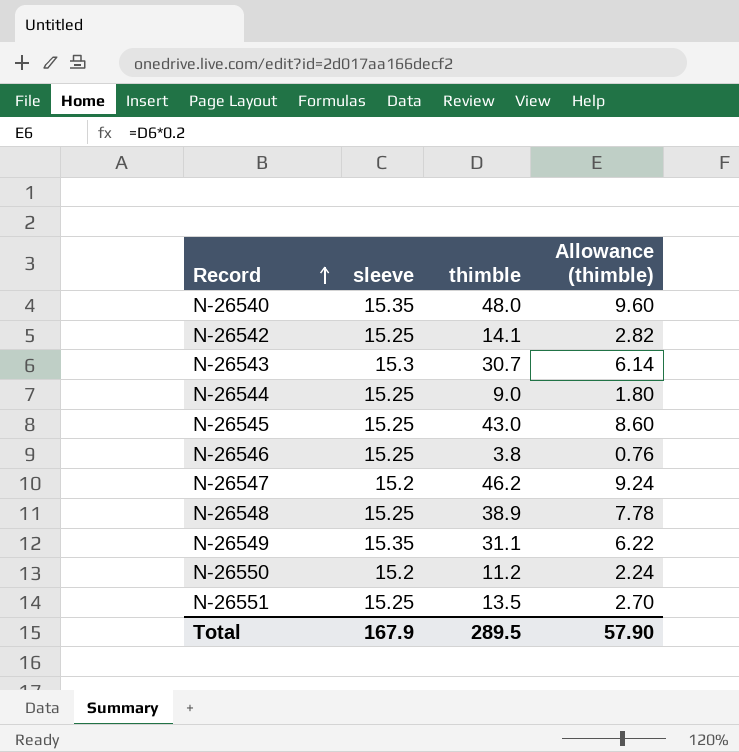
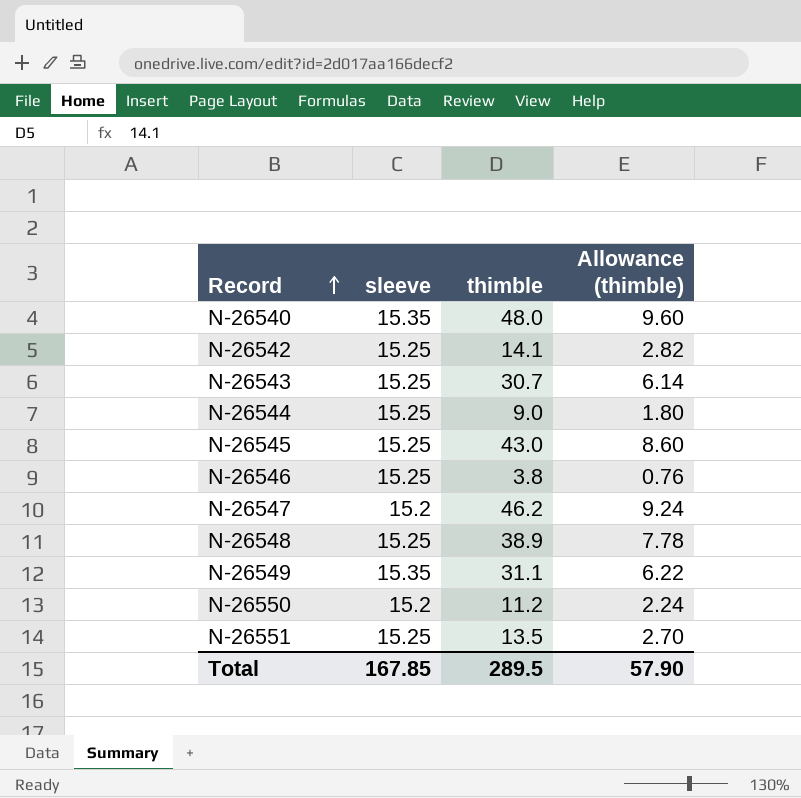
N-26543 | sleeve: 15.3 -> 15.25
Total | sleeve: 167.9 -> 167.85

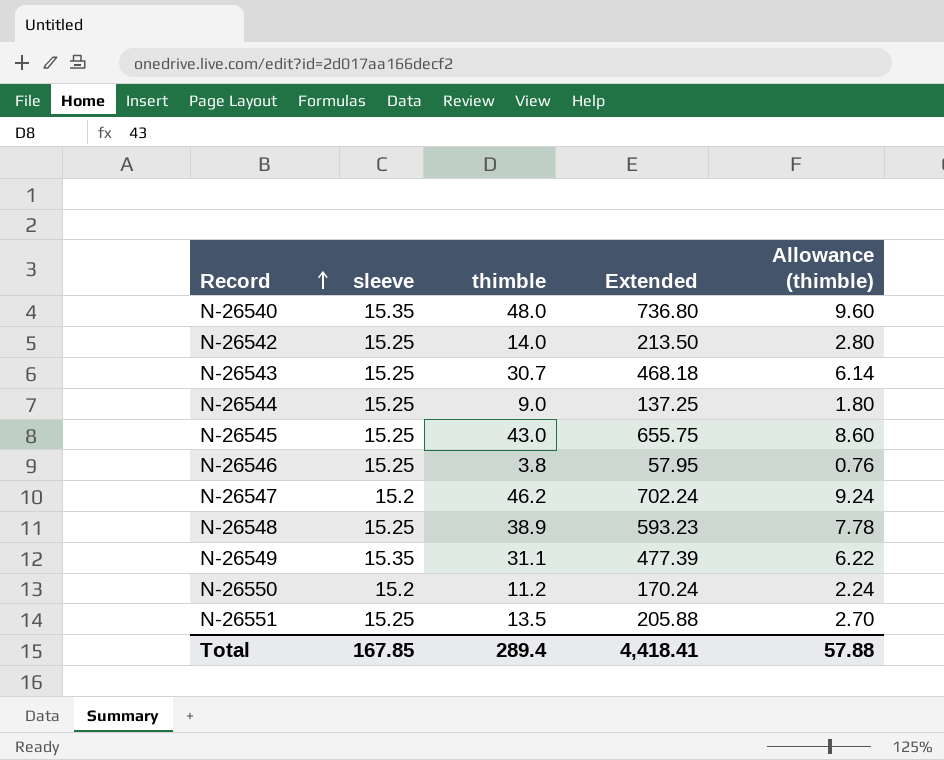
column Extended | formula: none -> [sleeve] * [thimble]
N-26542 | thimble: 14.1 -> 14.0
N-26542 | Allowance (thimble): 2.82 -> 2.80
Total | thimble: 289.5 -> 289.4
Total | Allowance (thimble): 57.90 -> 57.88

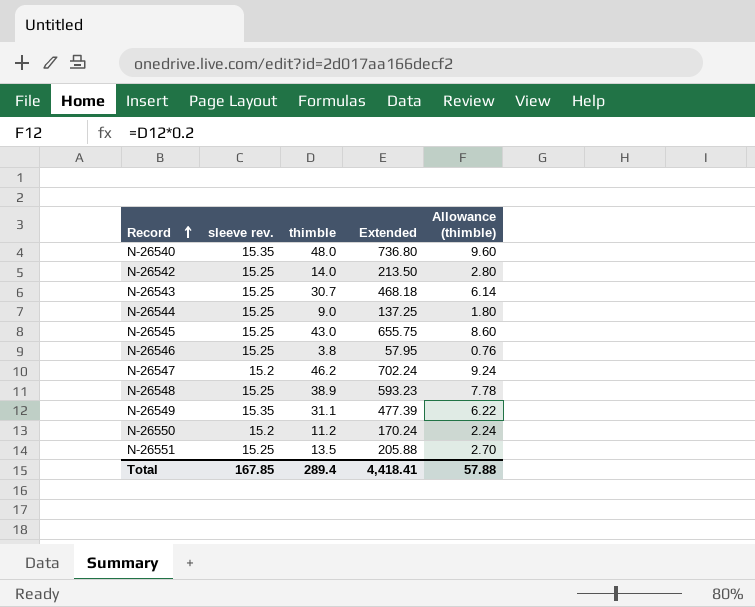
column name: sleeve -> sleeve rev.

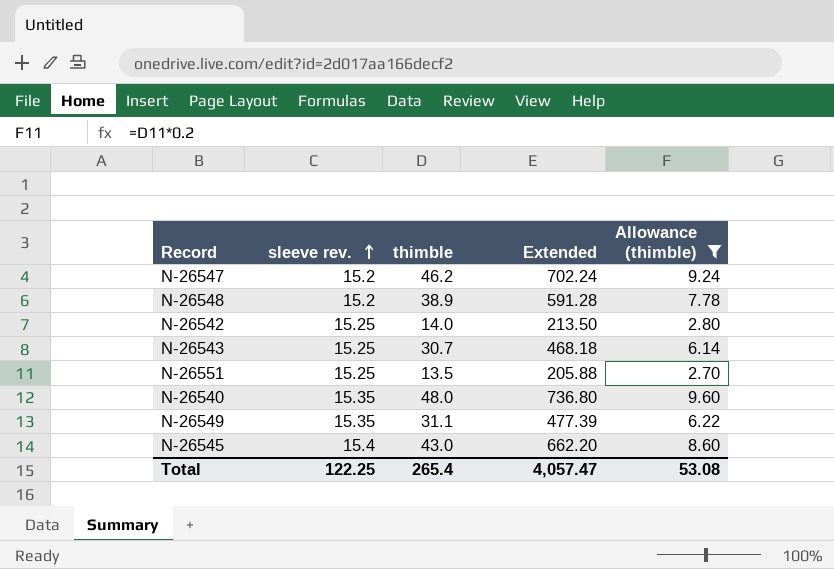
filter: none -> Allowance (thimble) >= 2.70
row order: Record ascending -> sleeve rev. ascending
N-26548 | sleeve rev.: 15.25 -> 15.2
N-26548 | Extended: 593.23 -> 591.28
N-26545 | sleeve rev.: 15.25 -> 15.4
N-26545 | Extended: 655.75 -> 662.20
Total | sleeve rev.: 167.85 -> 122.25
Total | thimble: 289.4 -> 265.4
Total | Extended: 4,418.41 -> 4,057.47
Total | Allowance (thimble): 57.88 -> 53.08

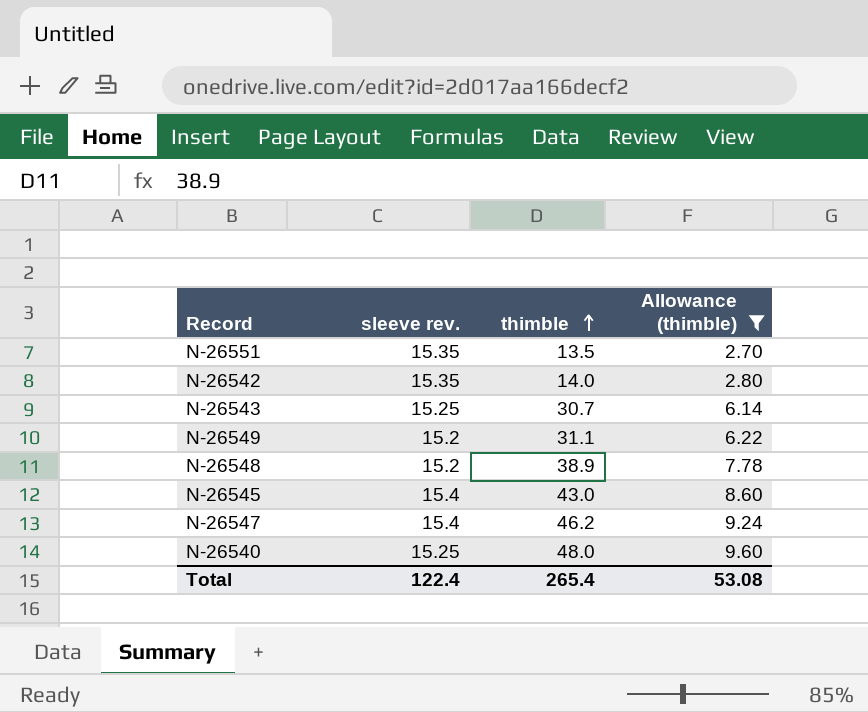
row order: sleeve rev. ascending -> thimble ascending
column Extended | formula: [sleeve rev.] * [thimble] -> none
N-26551 | sleeve rev.: 15.25 -> 15.35
N-26542 | sleeve rev.: 15.25 -> 15.35
N-26549 | sleeve rev.: 15.35 -> 15.2
N-26547 | sleeve rev.: 15.2 -> 15.4
N-26540 | sleeve rev.: 15.35 -> 15.25
Total | sleeve rev.: 122.25 -> 122.4

